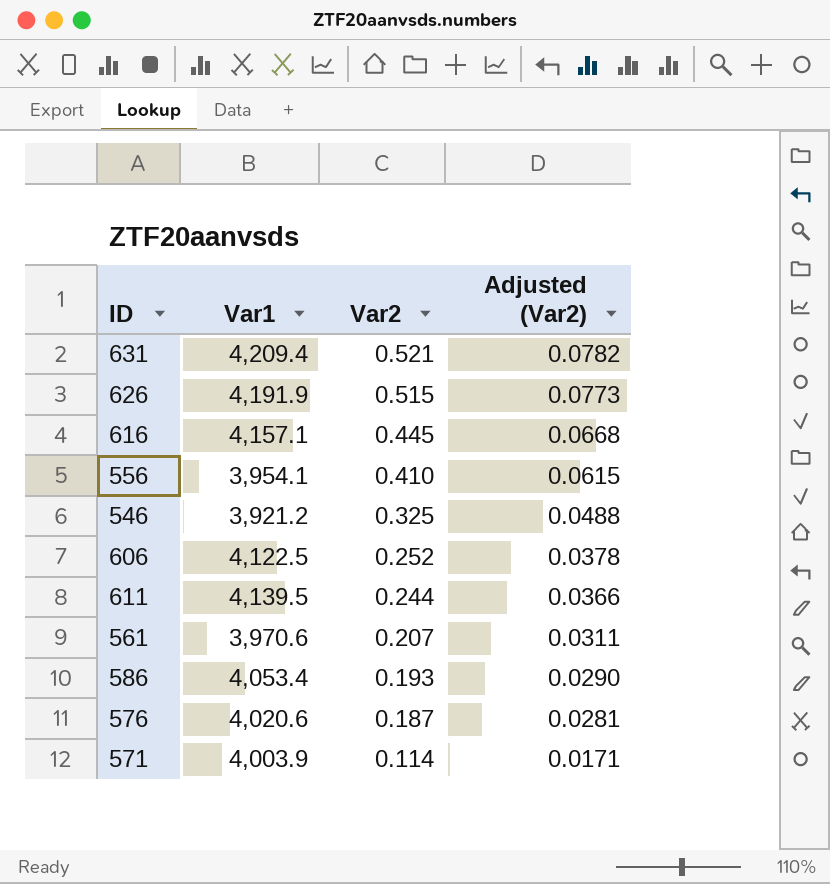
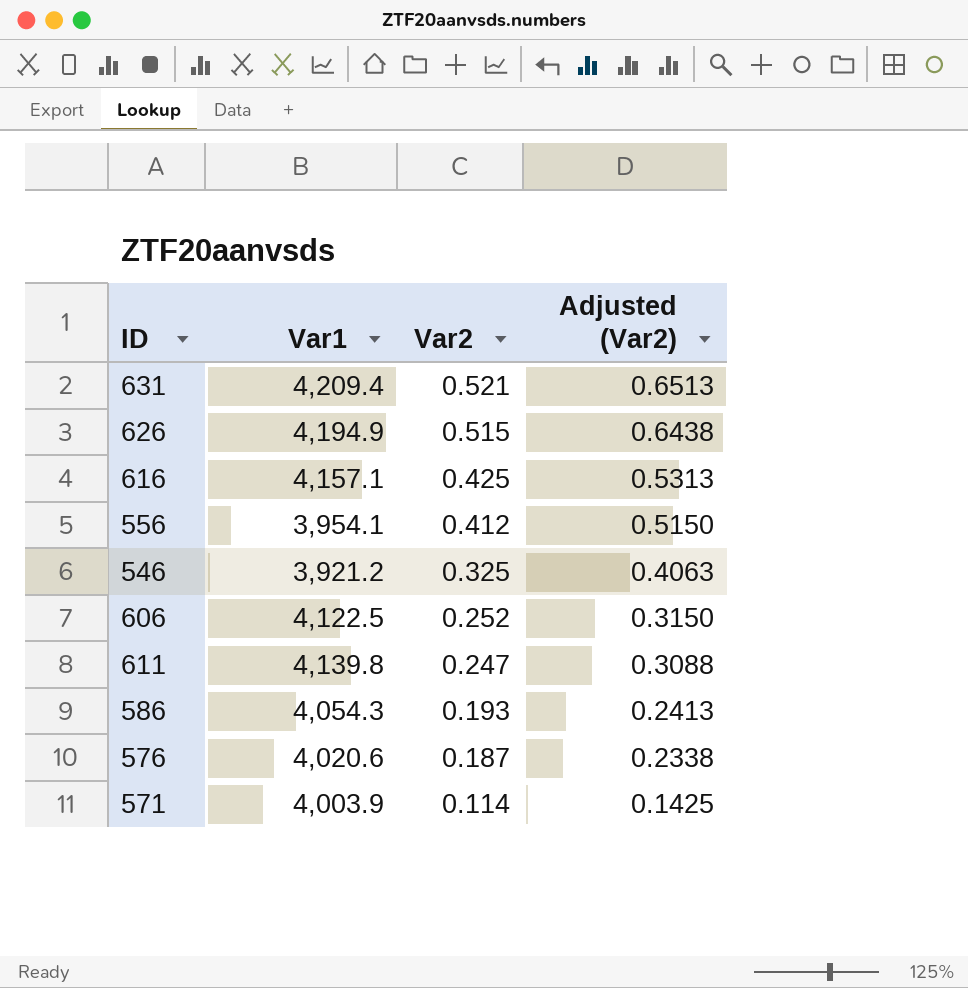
column Adjusted (Var2) | formula: [Var2] * 0.15 -> [Var2] * 1.25
row 561: 3,970.6 | 0.207 | 0.0311 -> none
626 | Var1: 4,191.9 -> 4,194.9
616 | Var2: 0.445 -> 0.425
556 | Var2: 0.410 -> 0.412
611 | Var1: 4,139.5 -> 4,139.8
611 | Var2: 0.244 -> 0.247
586 | Var1: 4,053.4 -> 4,054.3

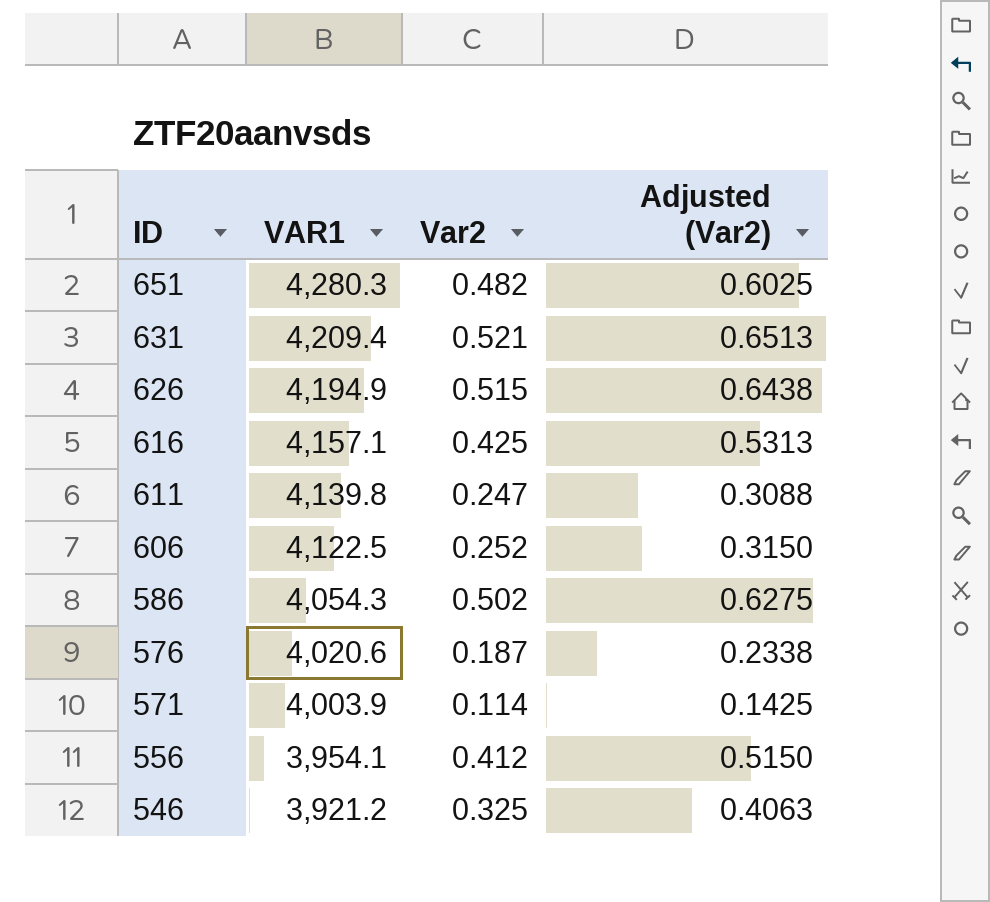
row order: Var2 descending -> ID descending
column name: Var1 -> VAR1
row 651: none -> 4,280.3 | 0.482 | 0.6025
586 | Var2: 0.193 -> 0.502
586 | Adjusted (Var2): 0.2413 -> 0.6275

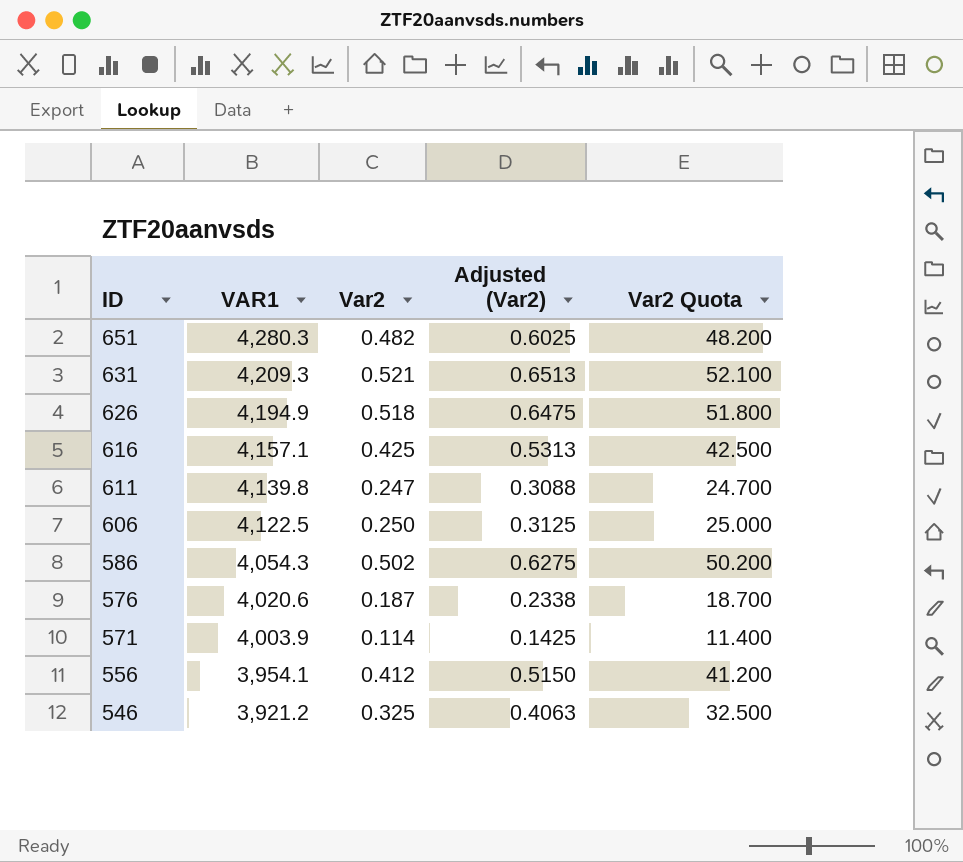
column Var2 Quota | formula: none -> [Var2] * 100
631 | VAR1: 4,209.4 -> 4,209.3
626 | Var2: 0.515 -> 0.518
626 | Adjusted (Var2): 0.6438 -> 0.6475
606 | Var2: 0.252 -> 0.250
606 | Adjusted (Var2): 0.3150 -> 0.3125

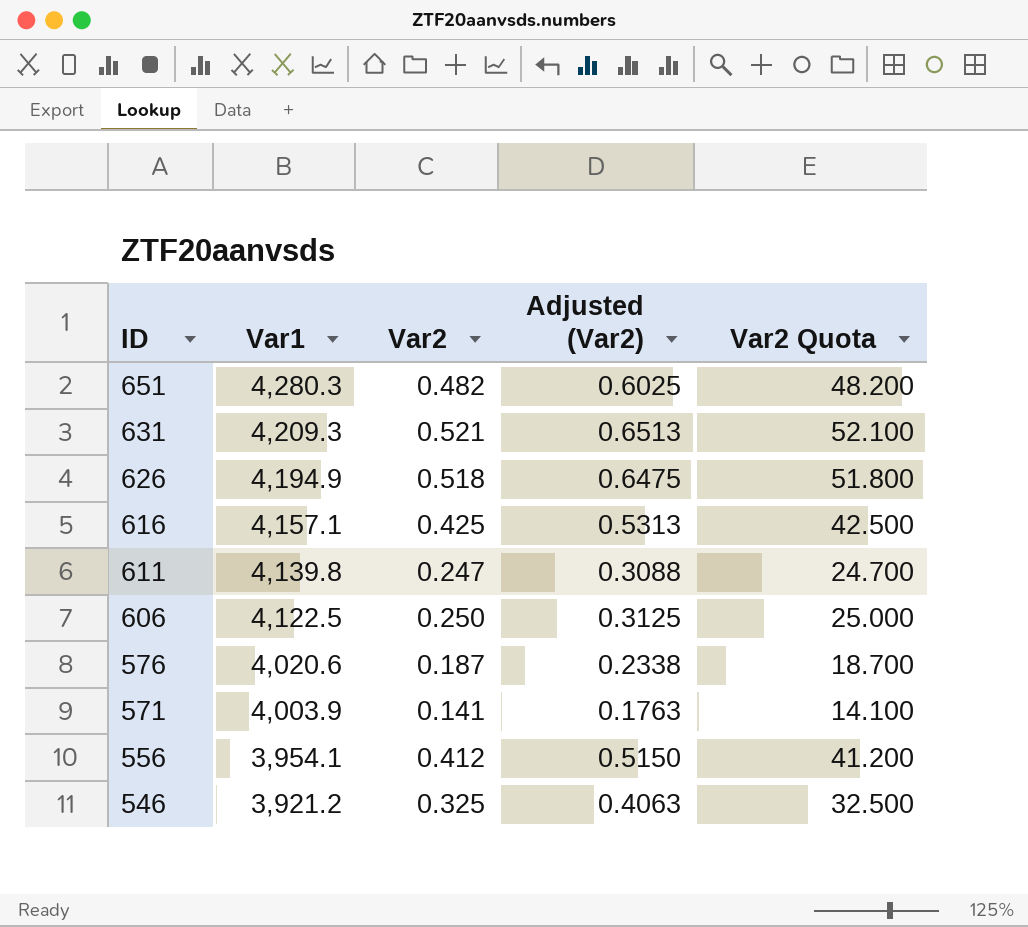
column name: VAR1 -> Var1
row 586: 4,054.3 | 0.502 | 0.6275 | 50.200 -> none
571 | Var2: 0.114 -> 0.141
571 | Adjusted (Var2): 0.1425 -> 0.1763
571 | Var2 Quota: 11.400 -> 14.100

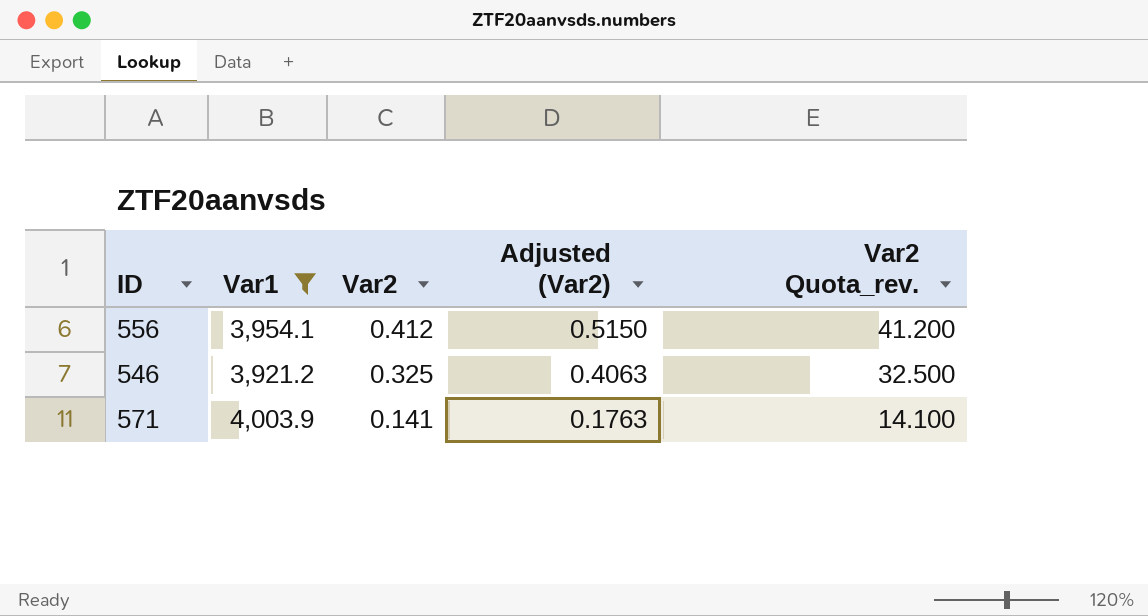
filter: none -> Var1 <= 4,003.9
row order: ID descending -> Var2 descending
column name: Var2 Quota -> Var2 Quota_rev.

